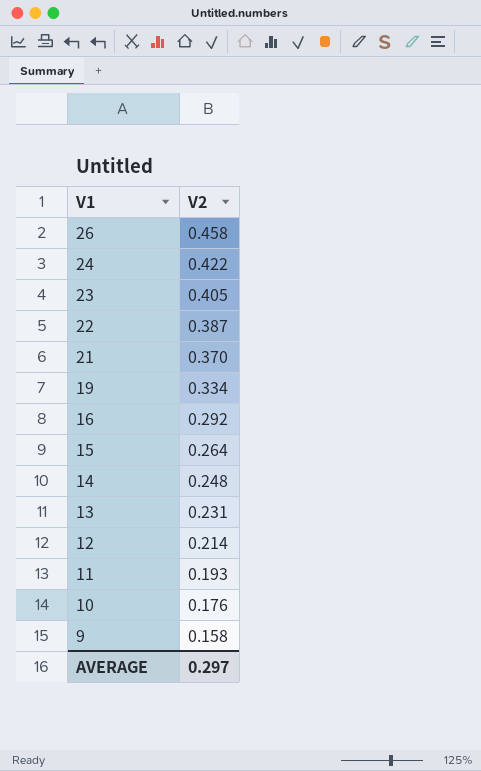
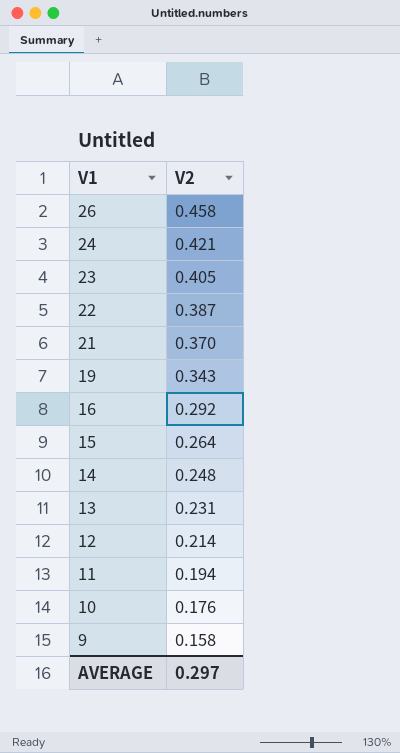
24 | V2: 0.422 -> 0.421
19 | V2: 0.334 -> 0.343
11 | V2: 0.193 -> 0.194

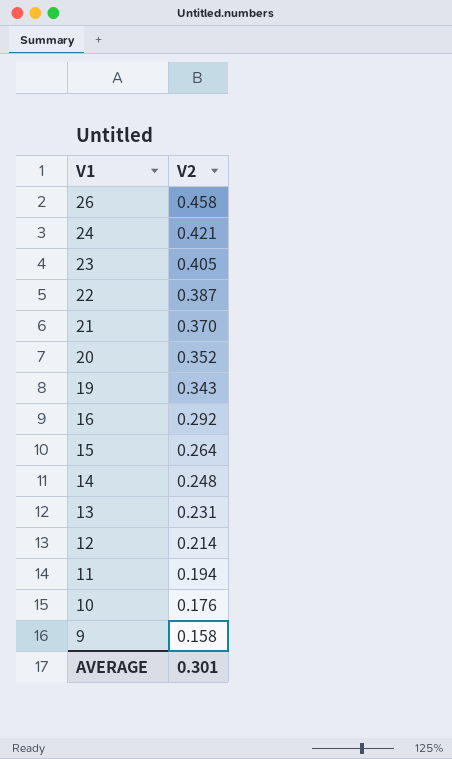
row 20: none -> 0.352
AVERAGE | V2: 0.297 -> 0.301

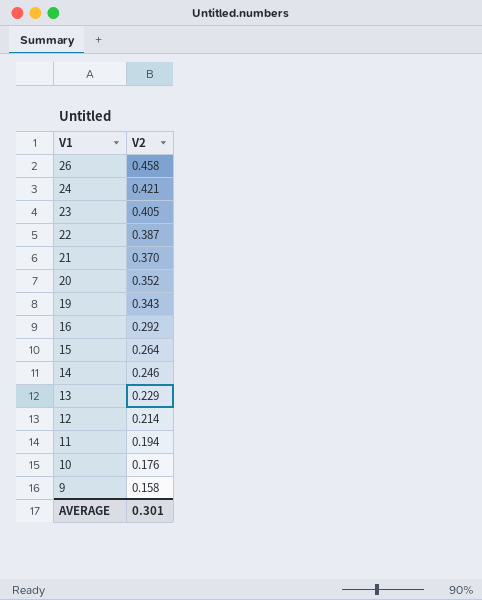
14 | V2: 0.248 -> 0.246
13 | V2: 0.231 -> 0.229

